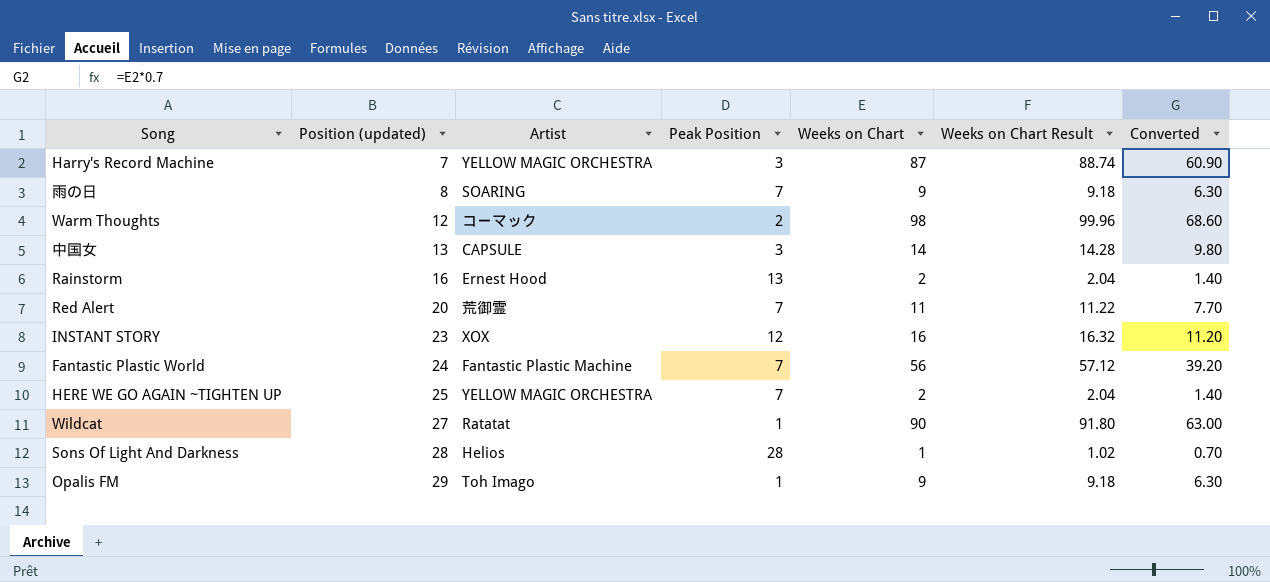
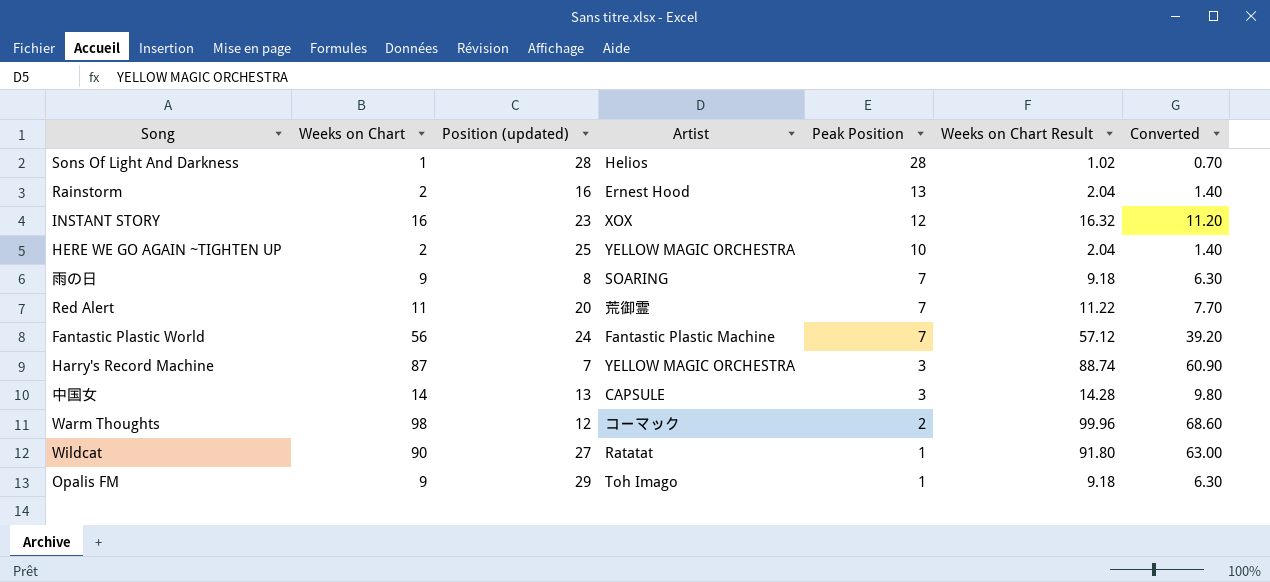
row order: Position (updated) ascending -> Peak Position descending
column Weeks on Chart | position: 5 -> 2
HERE WE GO AGAIN ~TIGHTEN UP | Peak Position: 7 -> 10

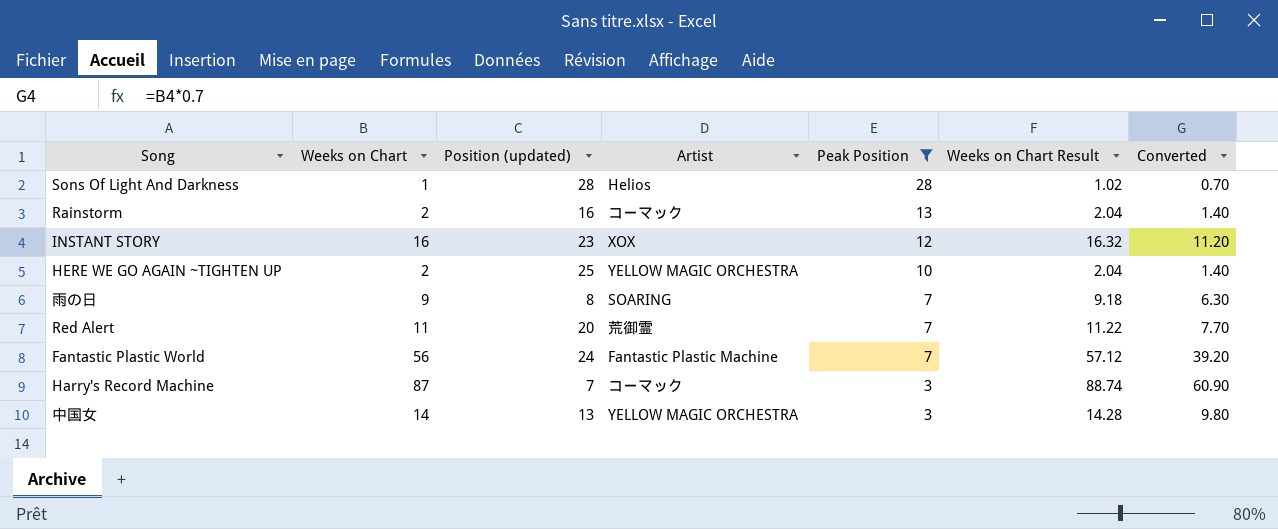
filter: none -> Peak Position >= 3
Rainstorm | Artist: Ernest Hood -> コーマック
Harry's Record Machine | Artist: YELLOW MAGIC ORCHESTRA -> コーマック
中国女 | Artist: CAPSULE -> YELLOW MAGIC ORCHESTRA

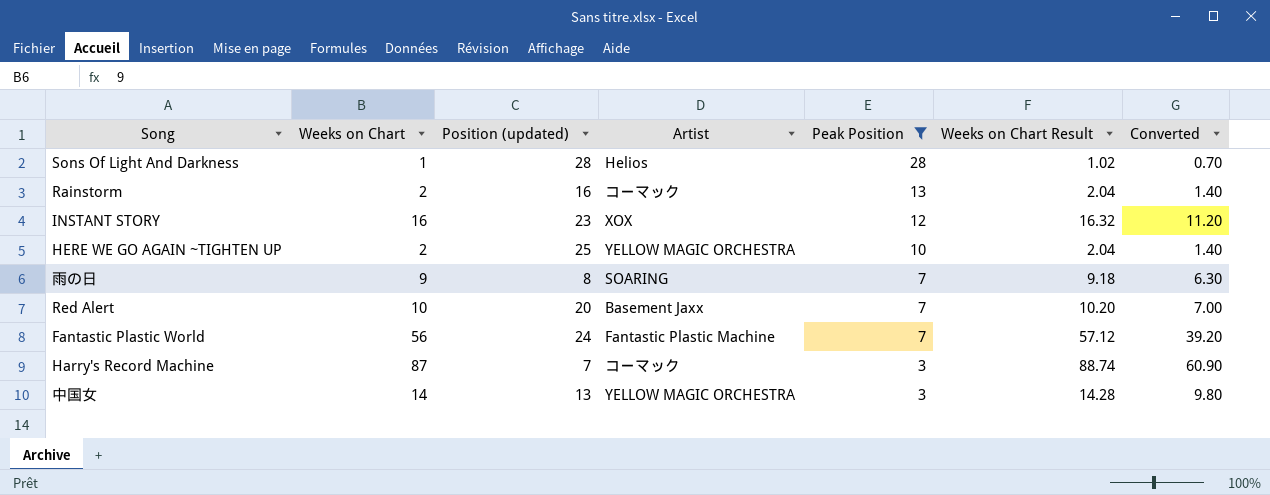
Red Alert | Weeks on Chart: 11 -> 10
Red Alert | Artist: 荒御霊 -> Basement Jaxx
Red Alert | Weeks on Chart Result: 11.22 -> 10.20
Red Alert | Converted: 7.70 -> 7.00

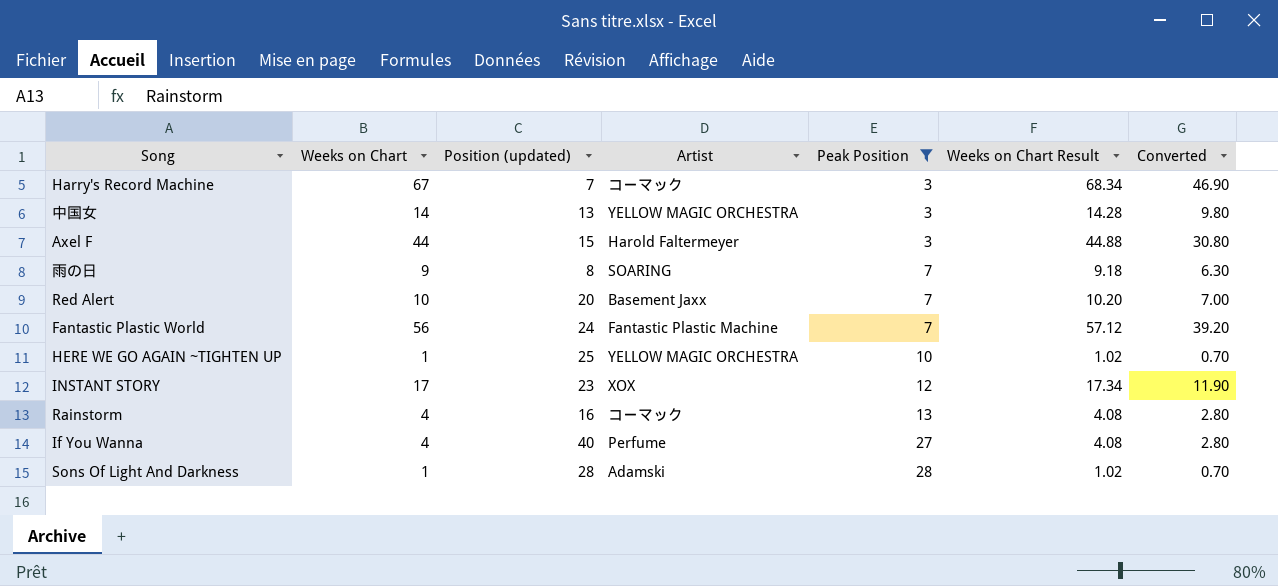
row order: Peak Position descending -> Peak Position ascending
Harry's Record Machine | Weeks on Chart: 87 -> 67
Harry's Record Machine | Weeks on Chart Result: 88.74 -> 68.34
Harry's Record Machine | Converted: 60.90 -> 46.90
row Axel F: none -> 44 | 15 | Harold Faltermeyer | 3 | 44.88 | 30.80
HERE WE GO AGAIN ~TIGHTEN UP | Weeks on Chart: 2 -> 1
HERE WE GO AGAIN ~TIGHTEN UP | Weeks on Chart Result: 2.04 -> 1.02
HERE WE GO AGAIN ~TIGHTEN UP | Converted: 1.40 -> 0.70
INSTANT STORY | Weeks on Chart: 16 -> 17
INSTANT STORY | Weeks on Chart Result: 16.32 -> 17.34
INSTANT STORY | Converted: 11.20 -> 11.90
Rainstorm | Weeks on Chart: 2 -> 4
Rainstorm | Weeks on Chart Result: 2.04 -> 4.08
Rainstorm | Converted: 1.40 -> 2.80
row If You Wanna: none -> 4 | 40 | Perfume | 27 | 4.08 | 2.80
Sons Of Light And Darkness | Artist: Helios -> Adamski

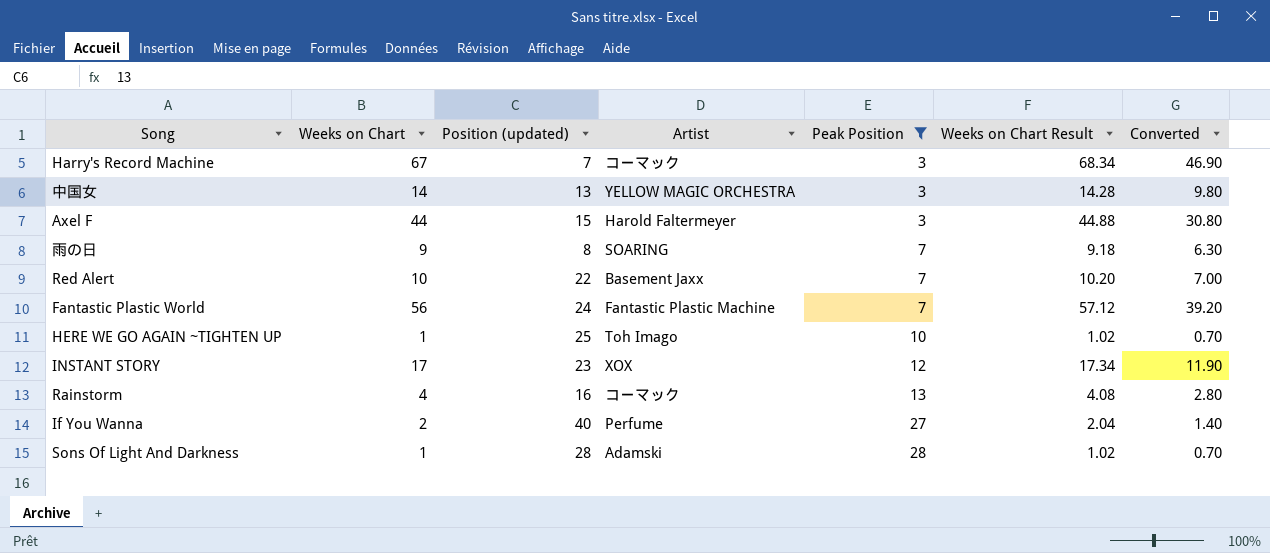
Red Alert | Position (updated): 20 -> 22
HERE WE GO AGAIN ~TIGHTEN UP | Artist: YELLOW MAGIC ORCHESTRA -> Toh Imago
If You Wanna | Weeks on Chart: 4 -> 2
If You Wanna | Weeks on Chart Result: 4.08 -> 2.04
If You Wanna | Converted: 2.80 -> 1.40

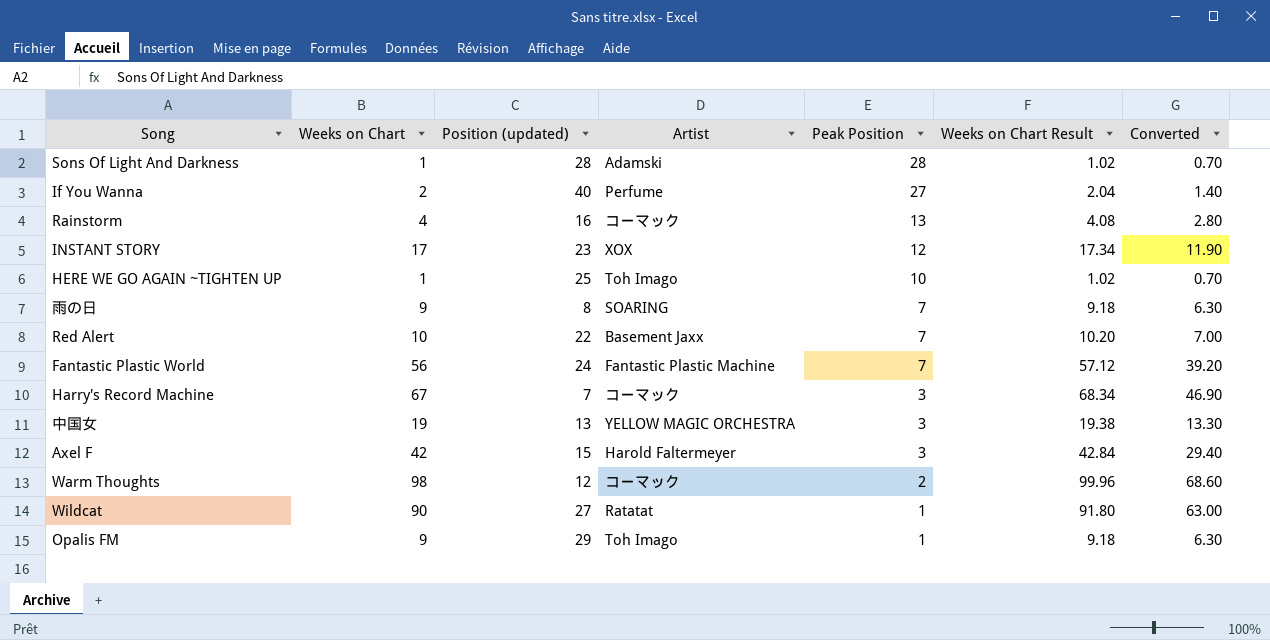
filter: Peak Position >= 3 -> none
row order: Peak Position ascending -> Peak Position descending
中国女 | Weeks on Chart: 14 -> 19
中国女 | Weeks on Chart Result: 14.28 -> 19.38
中国女 | Converted: 9.80 -> 13.30
Axel F | Weeks on Chart: 44 -> 42
Axel F | Weeks on Chart Result: 44.88 -> 42.84
Axel F | Converted: 30.80 -> 29.40

